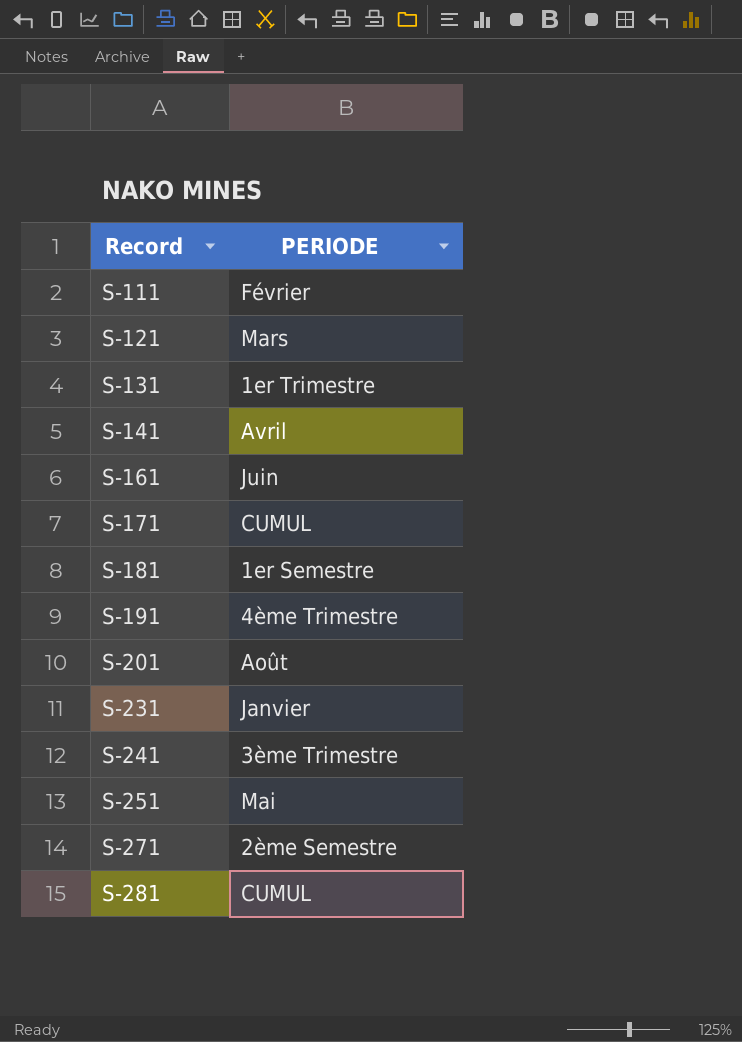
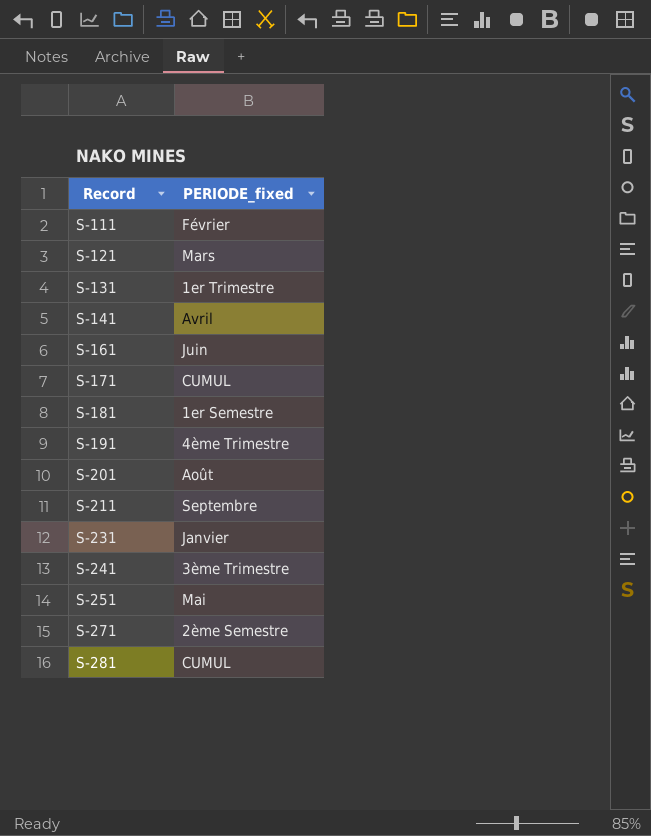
column name: PERIODE -> PERIODE_fixed
row S-211: none -> Septembre

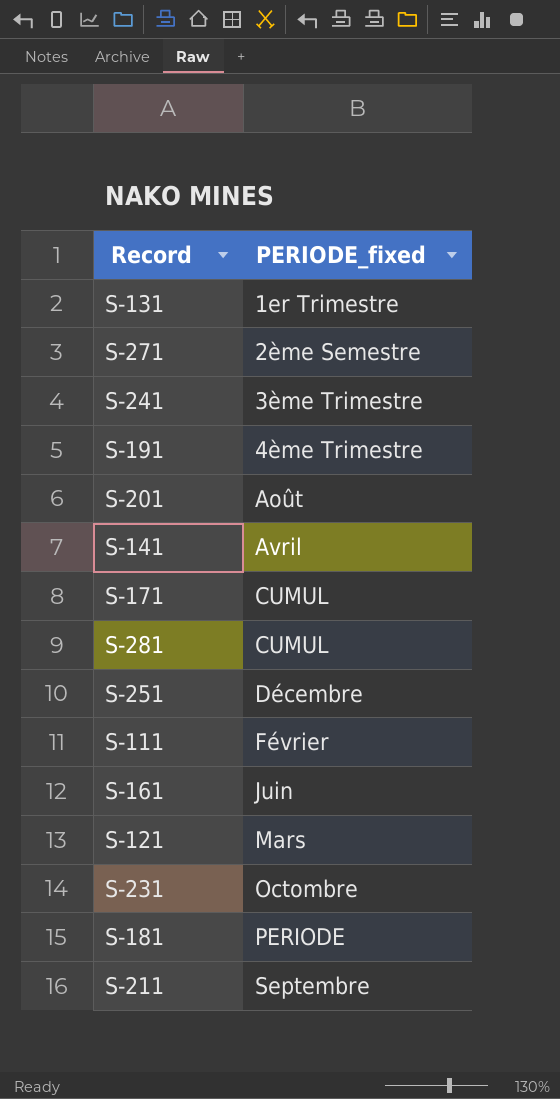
row order: Record ascending -> PERIODE_fixed ascending
S-251 | PERIODE_fixed: Mai -> Décembre
S-231 | PERIODE_fixed: Janvier -> Octombre
S-181 | PERIODE_fixed: 1er Semestre -> PERIODE

